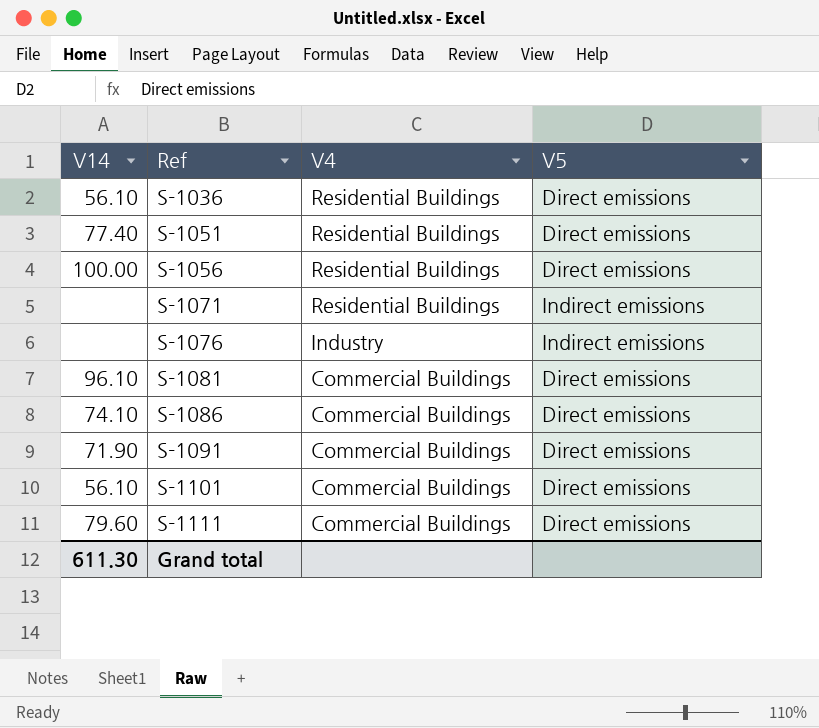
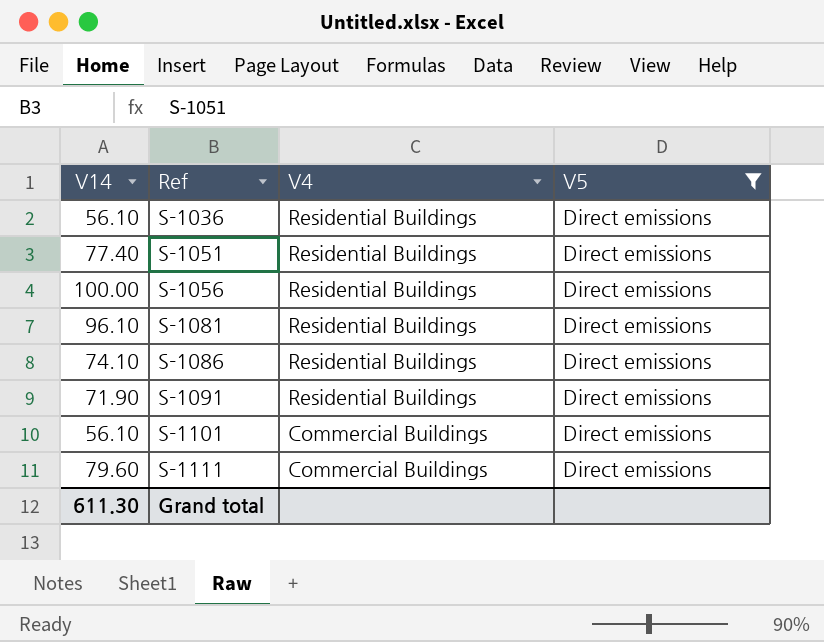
filter: none -> V5 = Direct emissions
S-1081 | V4: Commercial Buildings -> Residential Buildings
S-1086 | V4: Commercial Buildings -> Residential Buildings
S-1091 | V4: Commercial Buildings -> Residential Buildings

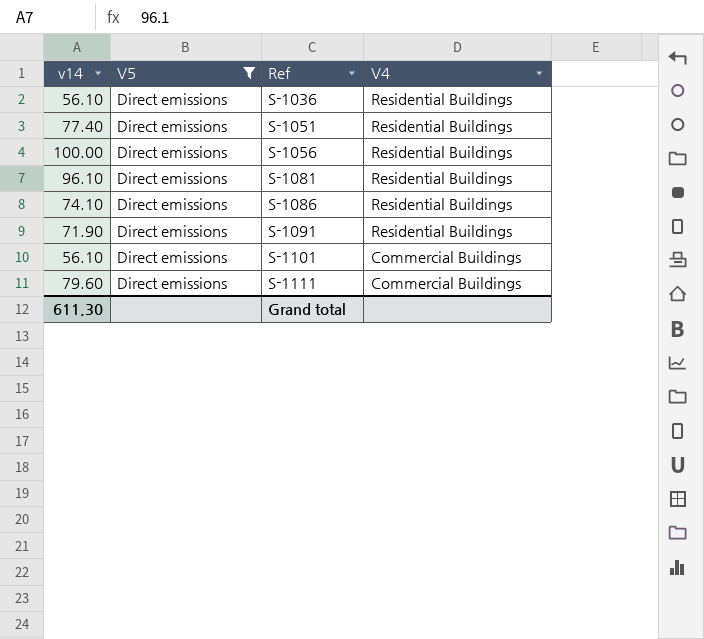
column name: V14 -> v14
column V5 | position: 4 -> 2

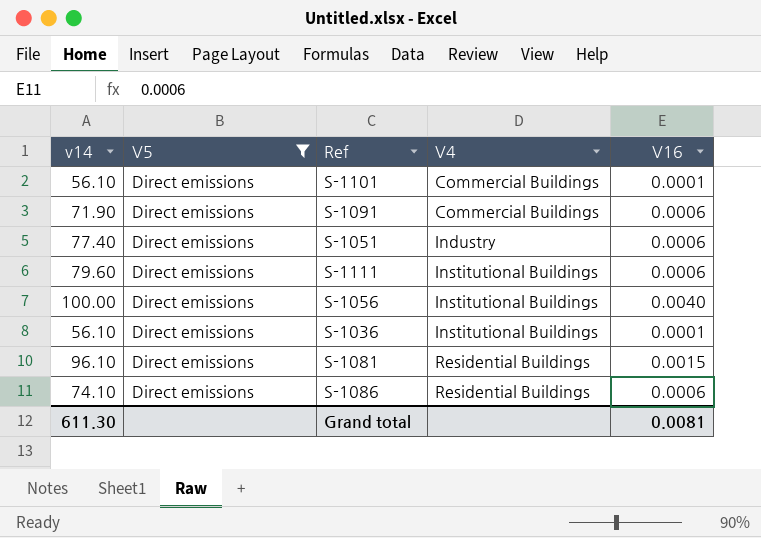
row order: Ref ascending -> V4 ascending
column V16 | position: none -> 5
S-1091 | V4: Residential Buildings -> Commercial Buildings
S-1051 | V4: Residential Buildings -> Industry
S-1111 | V4: Commercial Buildings -> Institutional Buildings
S-1056 | V4: Residential Buildings -> Institutional Buildings
S-1036 | V4: Residential Buildings -> Institutional Buildings

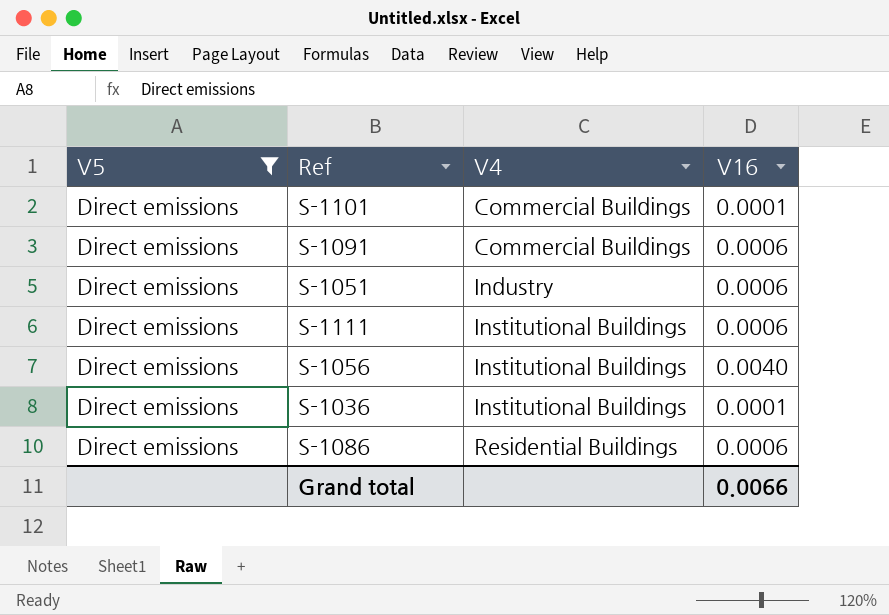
column v14 | position: 1 -> none
row S-1081: 96.10 | Direct emissions | Residential Buildings | 0.0015 -> none
Grand total | V16: 0.0081 -> 0.0066

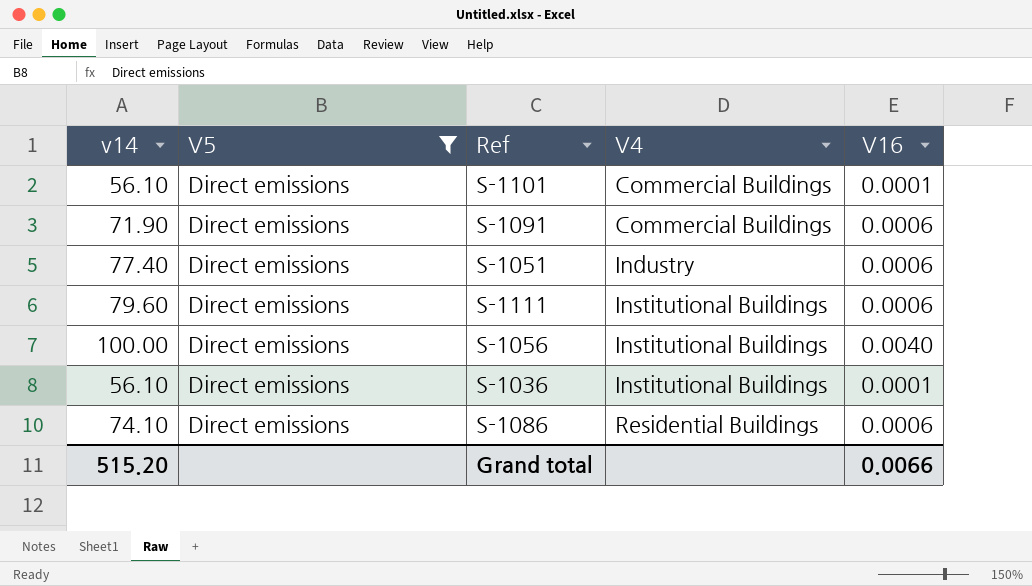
column v14 | position: none -> 1

